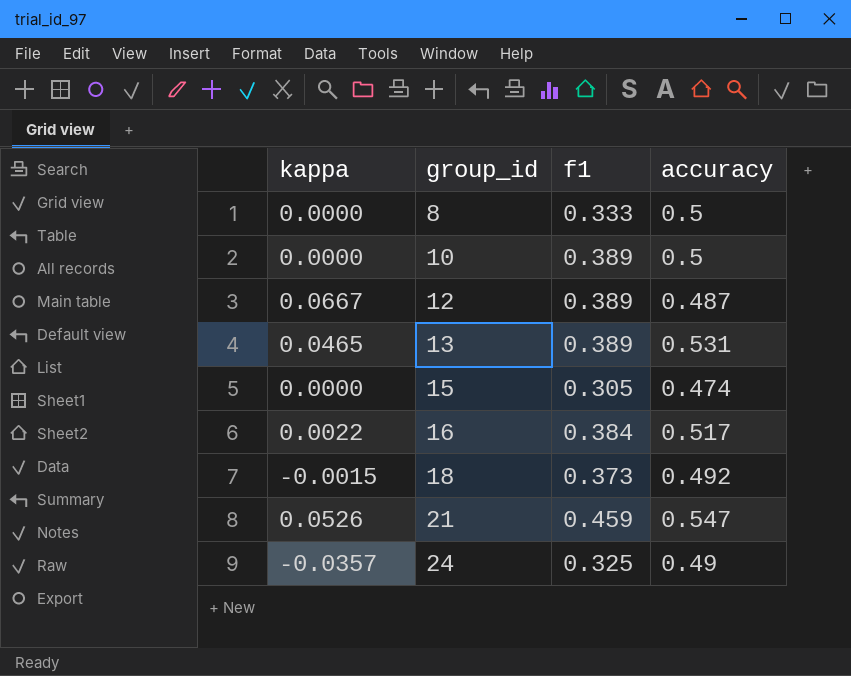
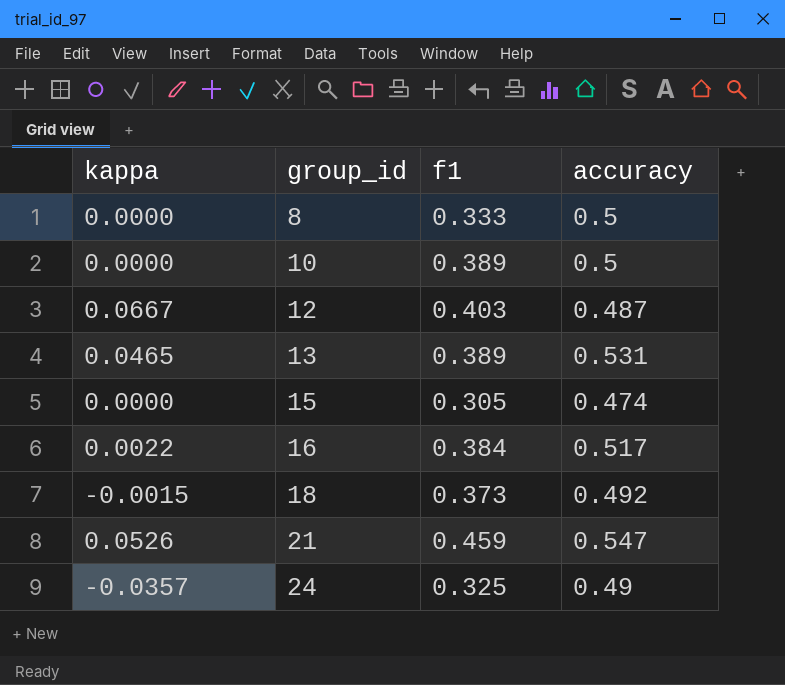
12 | f1: 0.389 -> 0.403

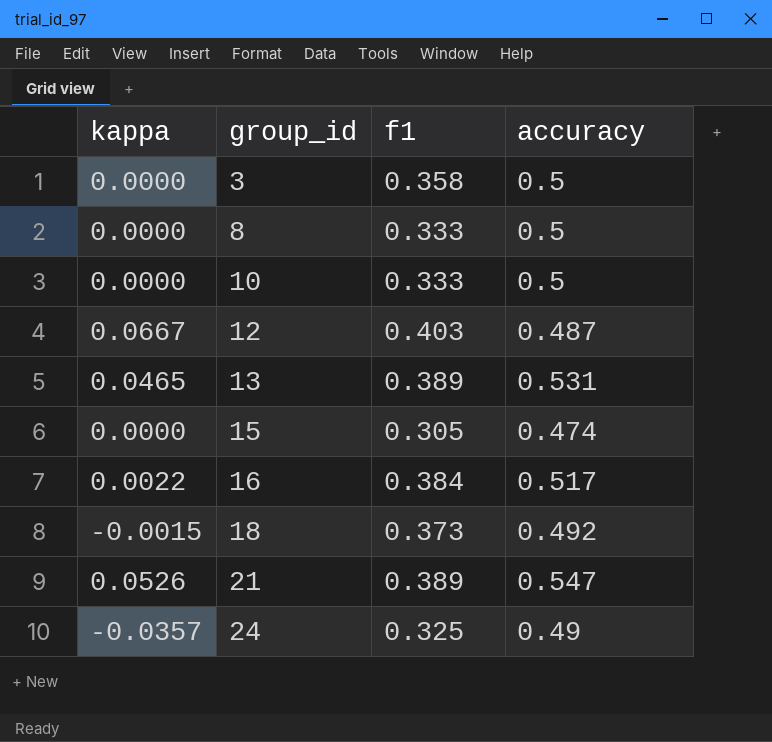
row 3: none -> 0.0000 | 0.358 | 0.5
10 | f1: 0.389 -> 0.333
21 | f1: 0.459 -> 0.389

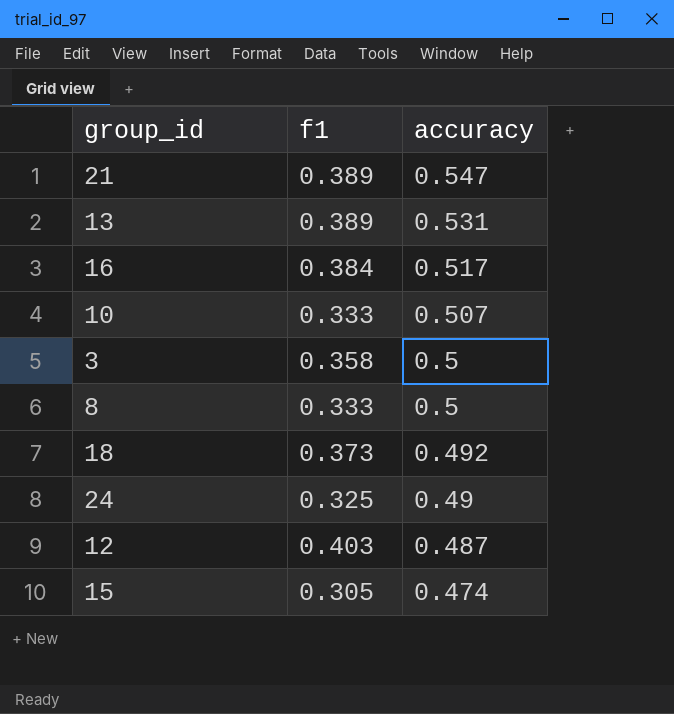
row order: group_id ascending -> accuracy descending
column kappa | position: 1 -> none
10 | accuracy: 0.5 -> 0.507

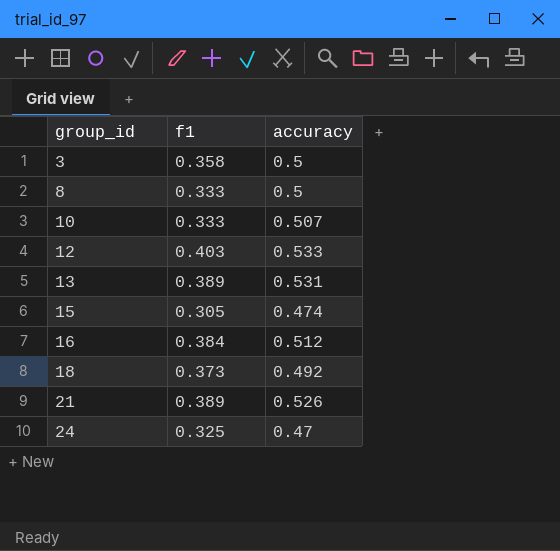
row order: accuracy descending -> group_id ascending
12 | accuracy: 0.487 -> 0.533
16 | accuracy: 0.517 -> 0.512
21 | accuracy: 0.547 -> 0.526
24 | accuracy: 0.49 -> 0.47

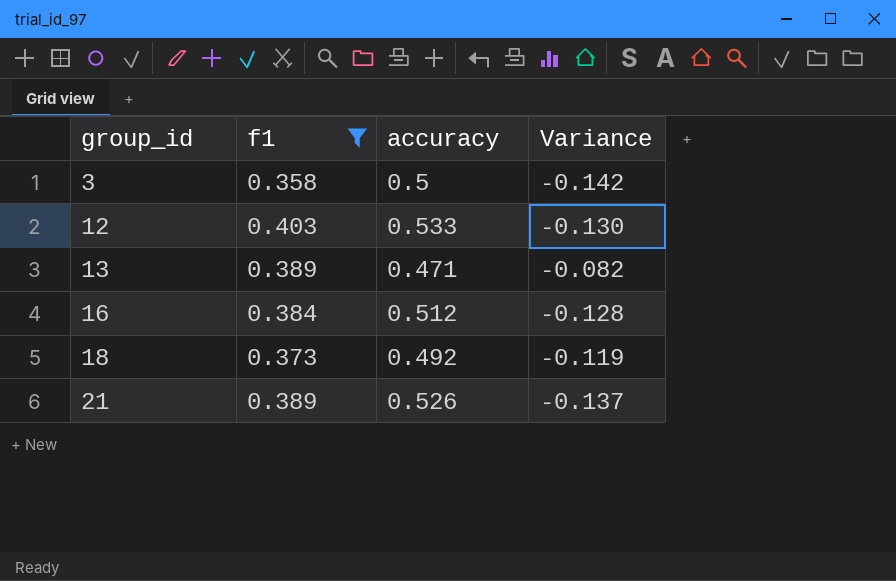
filter: none -> f1 >= 0.358
column Variance | formula: none -> [f1] - [accuracy]
13 | accuracy: 0.531 -> 0.471

